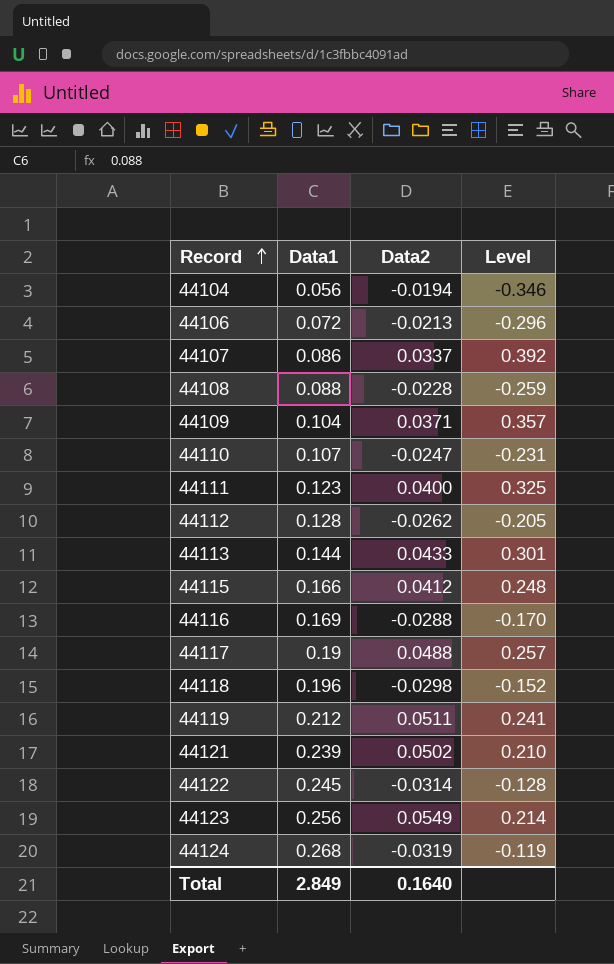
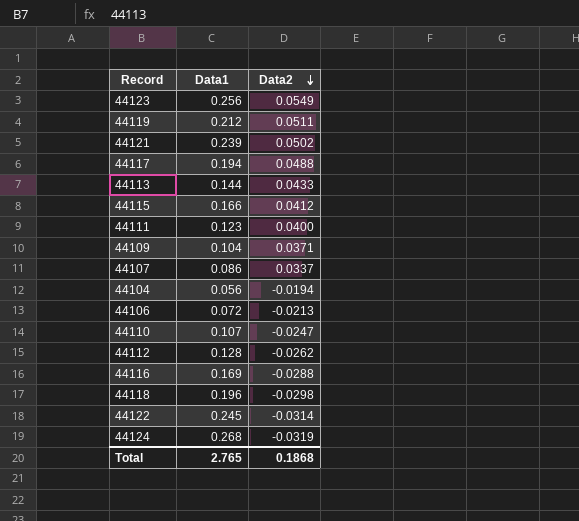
row order: Record ascending -> Data2 descending
column Level | formula: [Data2] / [Data1] -> none
row 44108: 0.088 | -0.0228 | -0.259 -> none
44117 | Data1: 0.19 -> 0.194
Total | Data1: 2.849 -> 2.765
Total | Data2: 0.1640 -> 0.1868

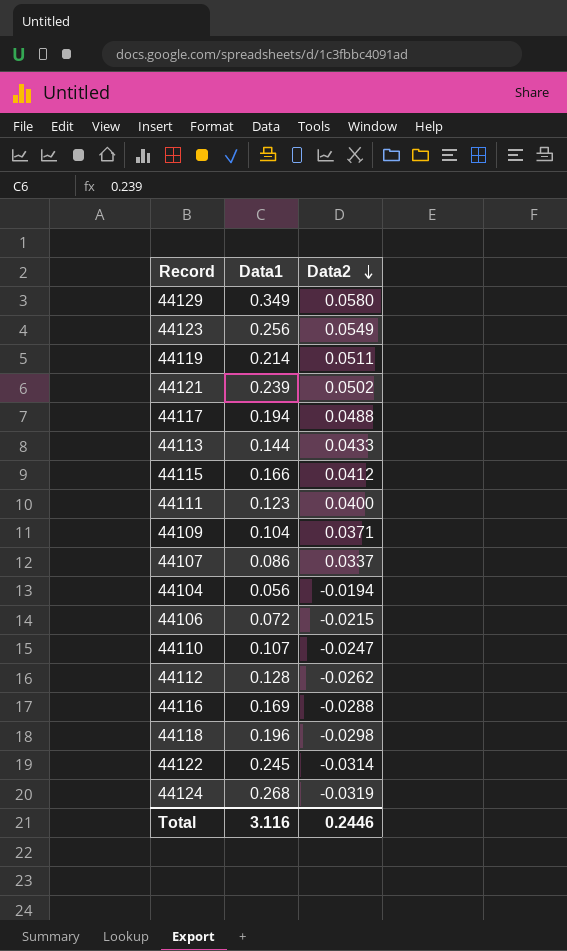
row 44129: none -> 0.349 | 0.0580
44119 | Data1: 0.212 -> 0.214
44106 | Data2: -0.0213 -> -0.0215
Total | Data1: 2.765 -> 3.116
Total | Data2: 0.1868 -> 0.2446

